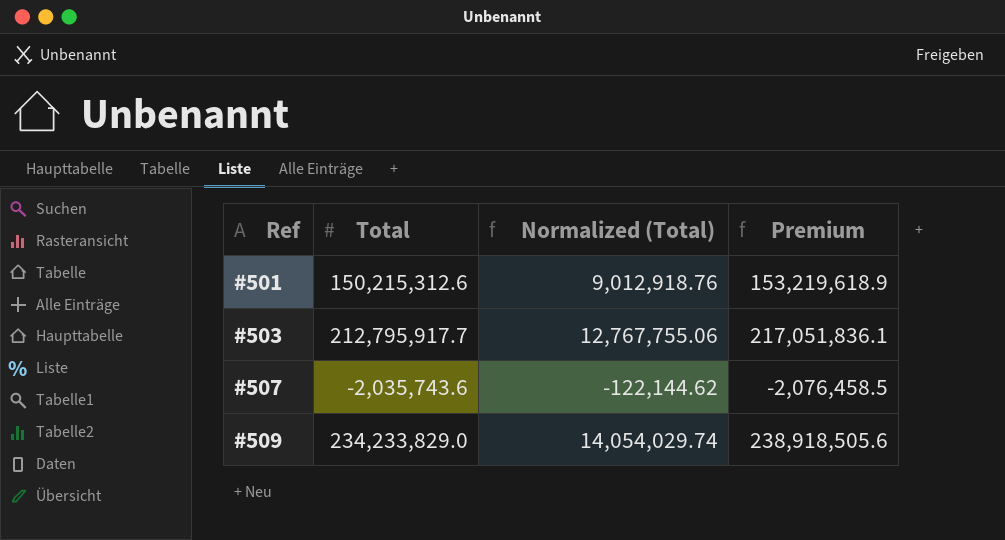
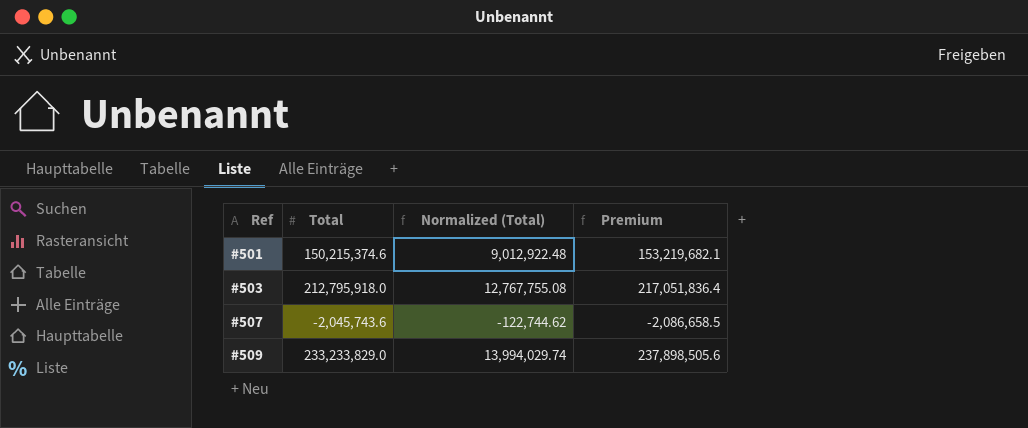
#501 | Total: 150,215,312.6 -> 150,215,374.6
#501 | Normalized (Total): 9,012,918.76 -> 9,012,922.48
#501 | Premium: 153,219,618.9 -> 153,219,682.1
#503 | Total: 212,795,917.7 -> 212,795,918.0
#503 | Normalized (Total): 12,767,755.06 -> 12,767,755.08
#503 | Premium: 217,051,836.1 -> 217,051,836.4
#507 | Total: -2,035,743.6 -> -2,045,743.6
#507 | Normalized (Total): -122,144.62 -> -122,744.62
#507 | Premium: -2,076,458.5 -> -2,086,658.5
#509 | Total: 234,233,829.0 -> 233,233,829.0
#509 | Normalized (Total): 14,054,029.74 -> 13,994,029.74
#509 | Premium: 238,918,505.6 -> 237,898,505.6

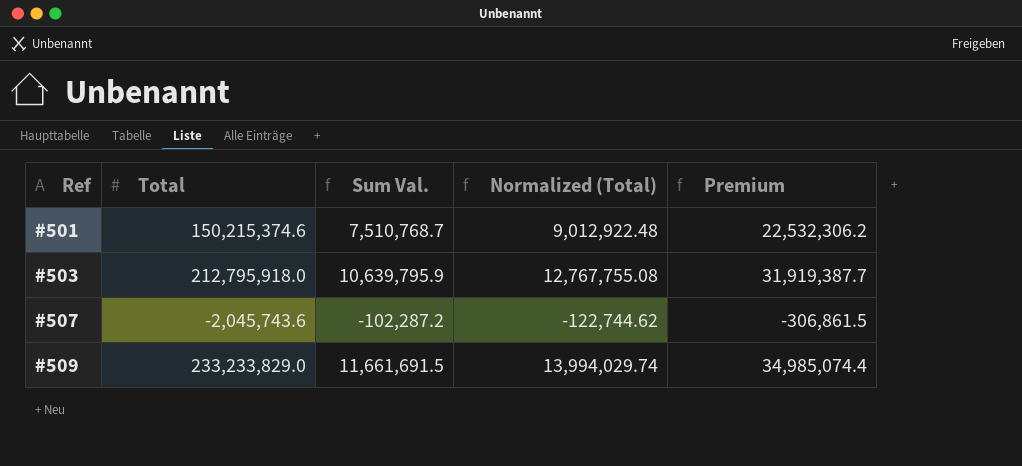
column Sum Val. | formula: none -> [Total] * 0.05
column Premium | formula: [Total] * 1.02 -> [Total] * 0.15

